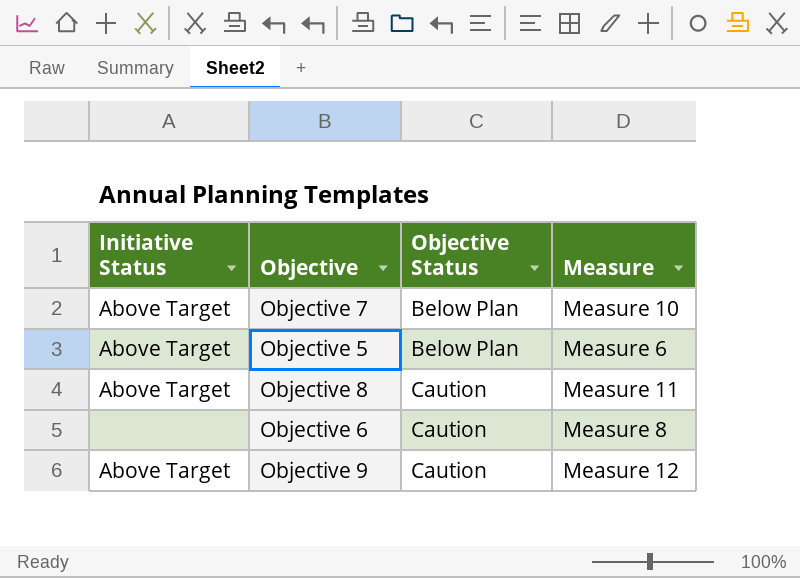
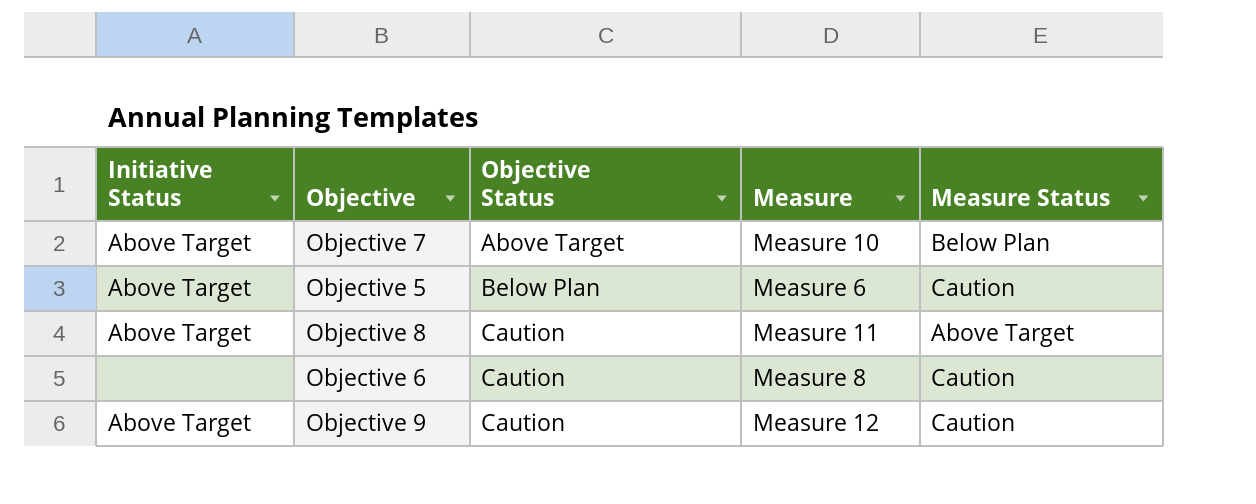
column Measure Status | position: none -> 5
Objective 7 | Objective Status: Below Plan -> Above Target

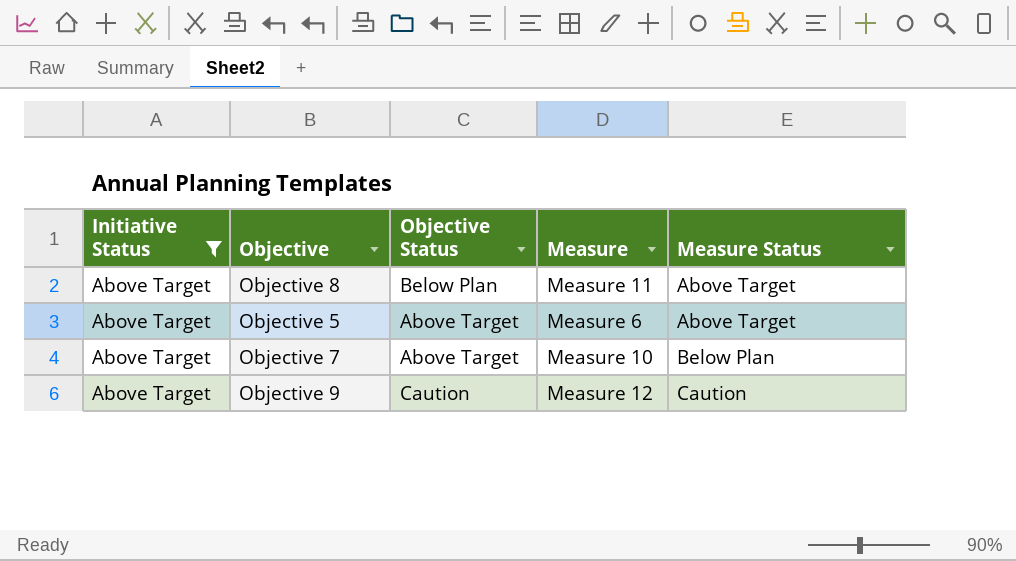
filter: none -> Initiative Status = Above Target
row order: Objective Status ascending -> Measure Status ascending
Objective 8 | Objective Status: Caution -> Below Plan
Objective 5 | Objective Status: Below Plan -> Above Target
Objective 5 | Measure Status: Caution -> Above Target

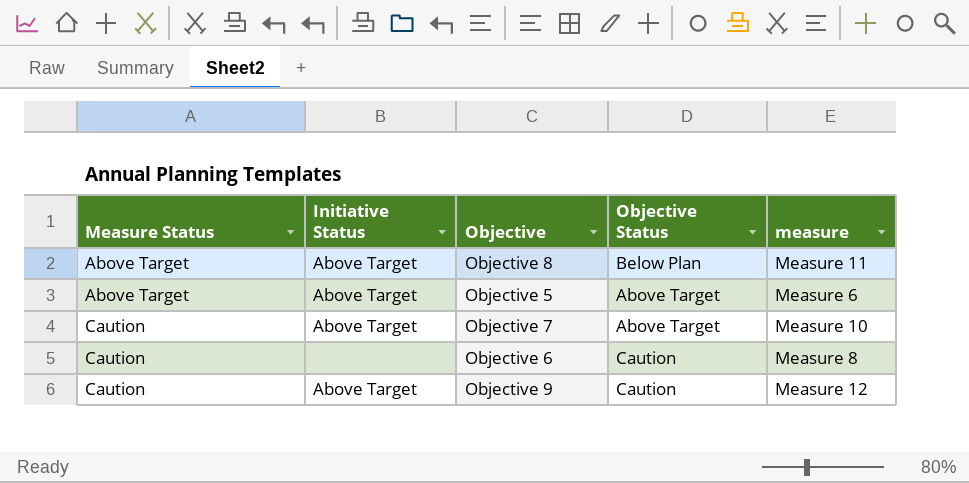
filter: Initiative Status = Above Target -> none
column Measure Status | position: 5 -> 1
column name: Measure -> measure
Objective 7 | Measure Status: Below Plan -> Caution

